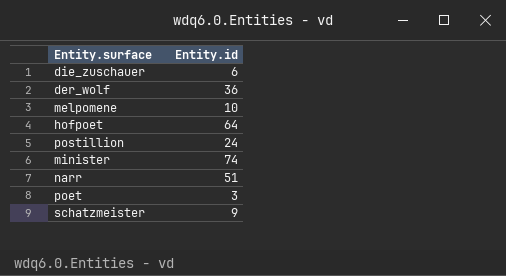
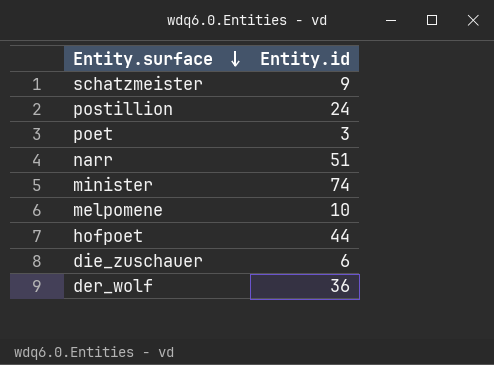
row order: none -> Entity.surface descending
hofpoet | Entity.id: 64 -> 44

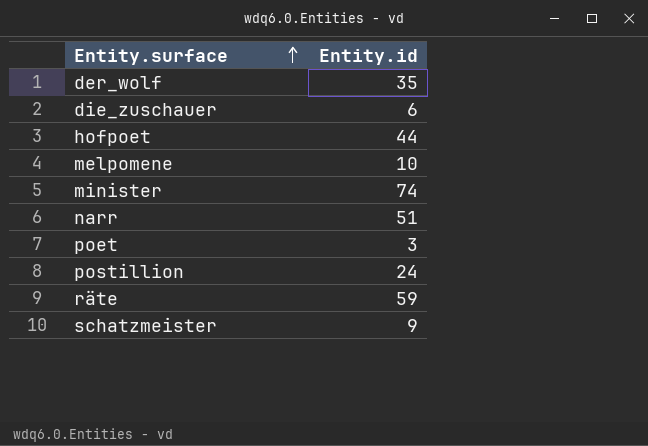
row order: Entity.surface descending -> Entity.surface ascending
der_wolf | Entity.id: 36 -> 35
row räte: none -> 59

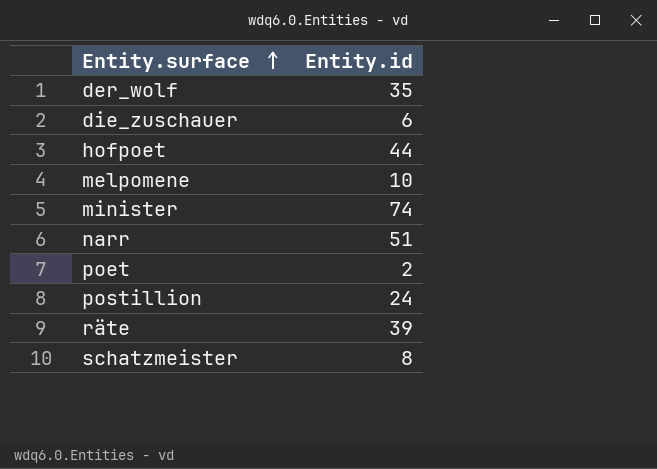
poet | Entity.id: 3 -> 2
räte | Entity.id: 59 -> 39
schatzmeister | Entity.id: 9 -> 8

